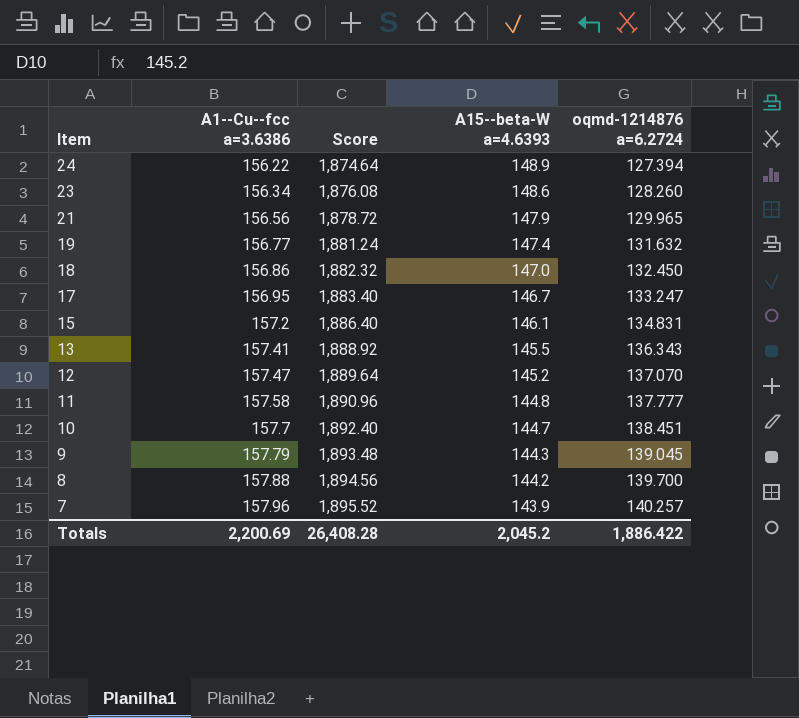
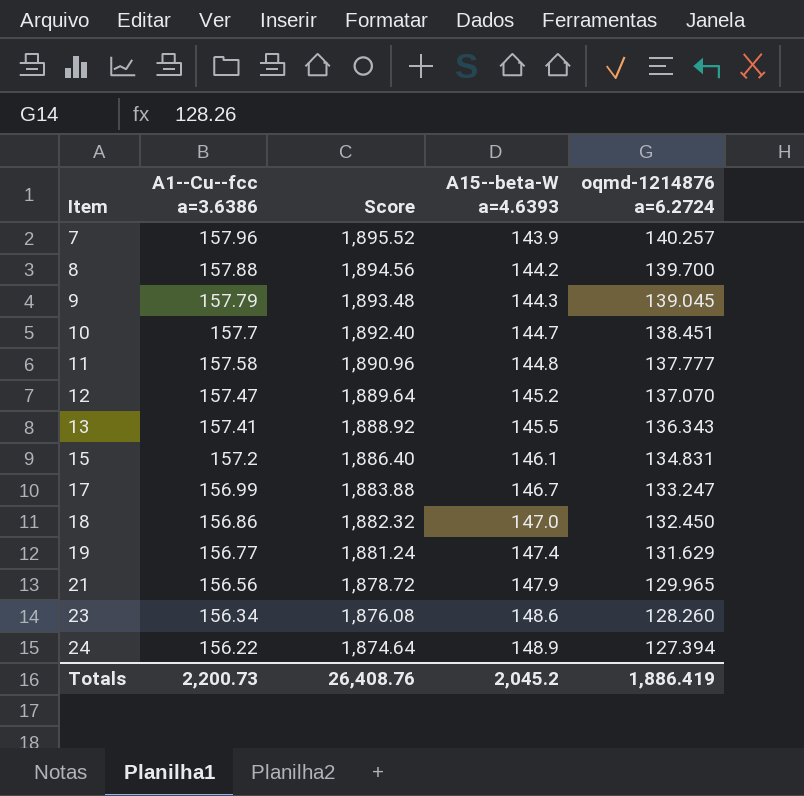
row order: Item descending -> Item ascending
17 | A1--Cu--fcc a=3.6386: 156.95 -> 156.99
17 | Score: 1,883.40 -> 1,883.88
19 | oqmd-1214876 a=6.2724: 131.632 -> 131.629
Totals | A1--Cu--fcc a=3.6386: 2,200.69 -> 2,200.73
Totals | Score: 26,408.28 -> 26,408.76
Totals | oqmd-1214876 a=6.2724: 1,886.422 -> 1,886.419

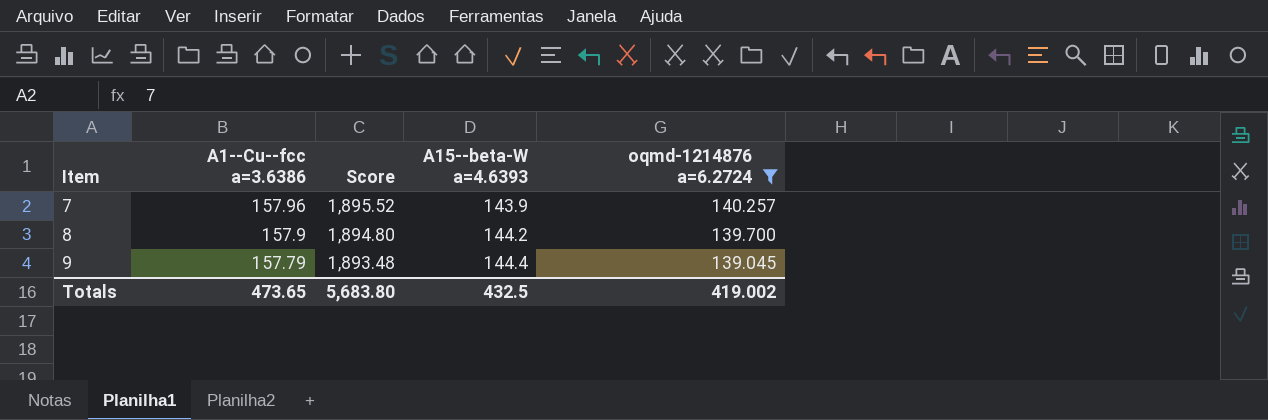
filter: none -> oqmd-1214876 a=6.2724 >= 139.045
8 | A1--Cu--fcc a=3.6386: 157.88 -> 157.9
8 | Score: 1,894.56 -> 1,894.80
9 | A15--beta-W a=4.6393: 144.3 -> 144.4
Totals | A1--Cu--fcc a=3.6386: 2,200.73 -> 473.65
Totals | Score: 26,408.76 -> 5,683.80
Totals | A15--beta-W a=4.6393: 2,045.2 -> 432.5
Totals | oqmd-1214876 a=6.2724: 1,886.419 -> 419.002

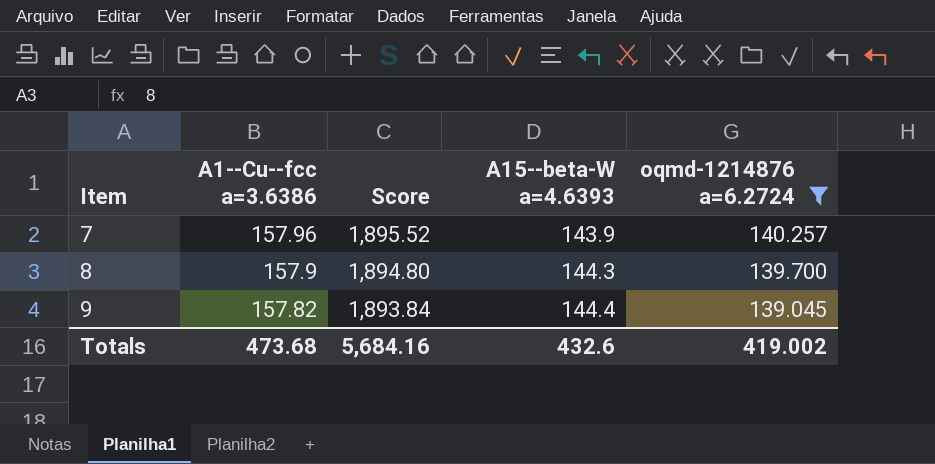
8 | A15--beta-W a=4.6393: 144.2 -> 144.3
9 | A1--Cu--fcc a=3.6386: 157.79 -> 157.82
9 | Score: 1,893.48 -> 1,893.84
Totals | A1--Cu--fcc a=3.6386: 473.65 -> 473.68
Totals | Score: 5,683.80 -> 5,684.16
Totals | A15--beta-W a=4.6393: 432.5 -> 432.6

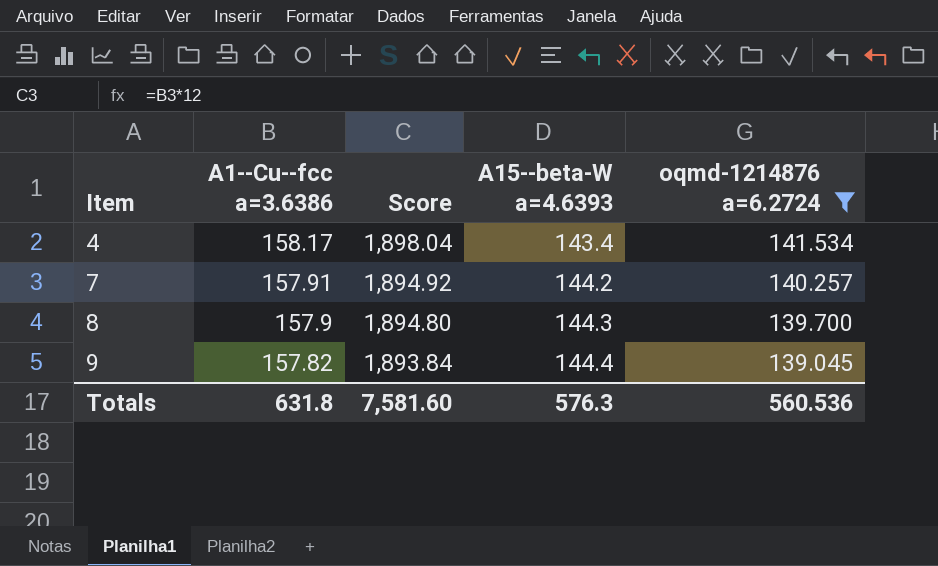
row 4: none -> 158.17 | 1,898.04 | 143.4 | 141.534
7 | A1--Cu--fcc a=3.6386: 157.96 -> 157.91
7 | Score: 1,895.52 -> 1,894.92
7 | A15--beta-W a=4.6393: 143.9 -> 144.2
Totals | A1--Cu--fcc a=3.6386: 473.68 -> 631.8
Totals | Score: 5,684.16 -> 7,581.60
Totals | A15--beta-W a=4.6393: 432.6 -> 576.3
Totals | oqmd-1214876 a=6.2724: 419.002 -> 560.536

